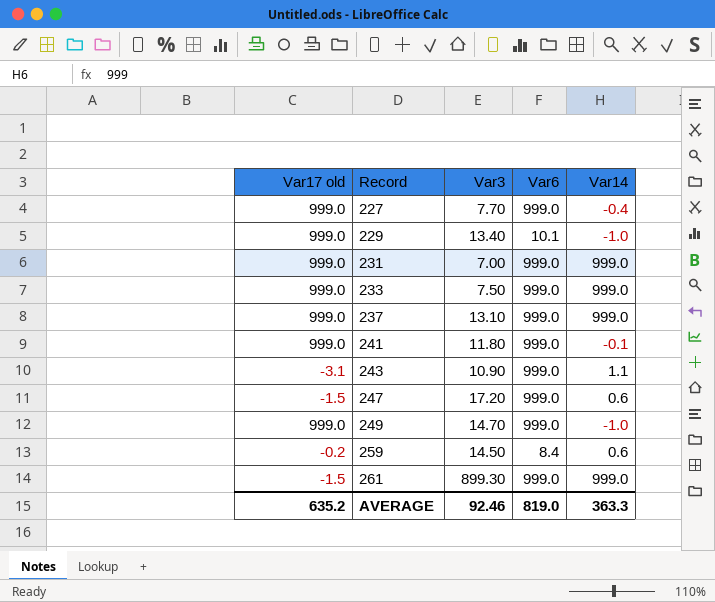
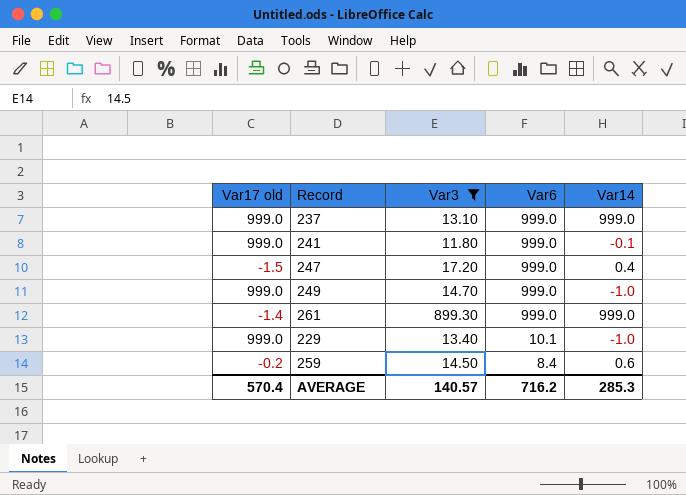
filter: none -> Var3 >= 11.80
row order: Record ascending -> Var6 descending
247 | Var14: 0.6 -> 0.4
261 | Var17 old: -1.5 -> -1.4
AVERAGE | Var17 old: 635.2 -> 570.4
AVERAGE | Var3: 92.46 -> 140.57
AVERAGE | Var6: 819.0 -> 716.2
AVERAGE | Var14: 363.3 -> 285.3

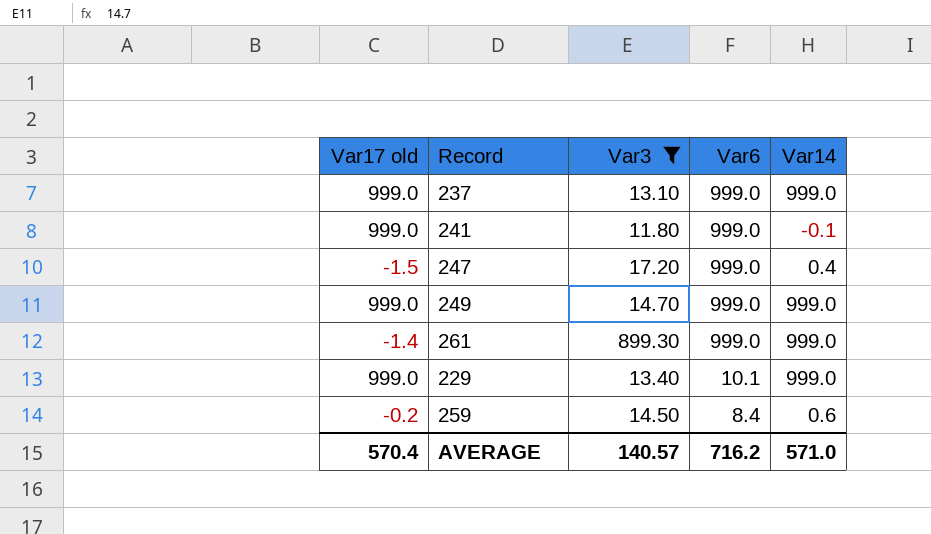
249 | Var14: -1.0 -> 999.0
229 | Var14: -1.0 -> 999.0
AVERAGE | Var14: 285.3 -> 571.0

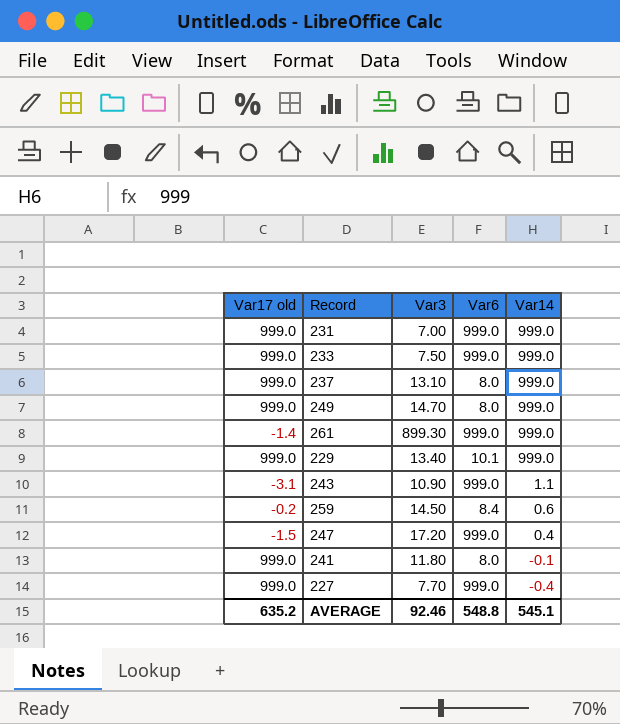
filter: Var3 >= 11.80 -> none
row order: Var6 descending -> Var14 descending
237 | Var6: 999.0 -> 8.0
249 | Var6: 999.0 -> 8.0
241 | Var6: 999.0 -> 8.0
AVERAGE | Var17 old: 570.4 -> 635.2
AVERAGE | Var3: 140.57 -> 92.46
AVERAGE | Var6: 716.2 -> 548.8
AVERAGE | Var14: 571.0 -> 545.1

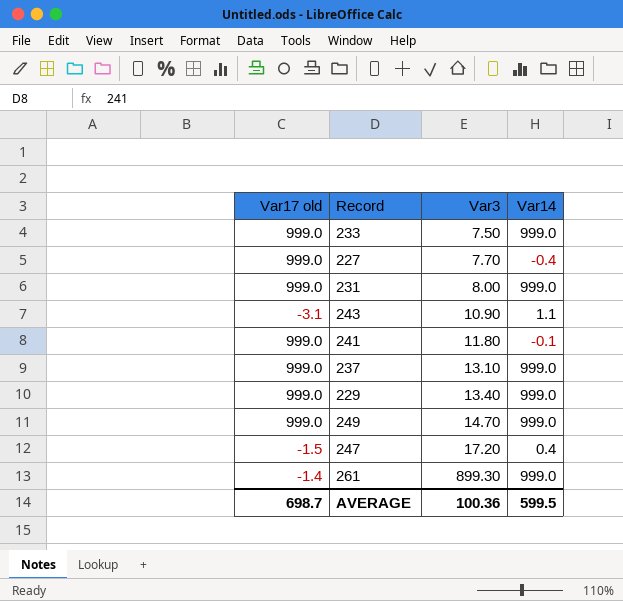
row order: Var14 descending -> Var3 ascending
column Var6 | position: 4 -> none
row 259: -0.2 | 14.50 | 8.4 | 0.6 -> none
231 | Var3: 7.00 -> 8.00
AVERAGE | Var17 old: 635.2 -> 698.7
AVERAGE | Var3: 92.46 -> 100.36
AVERAGE | Var14: 545.1 -> 599.5

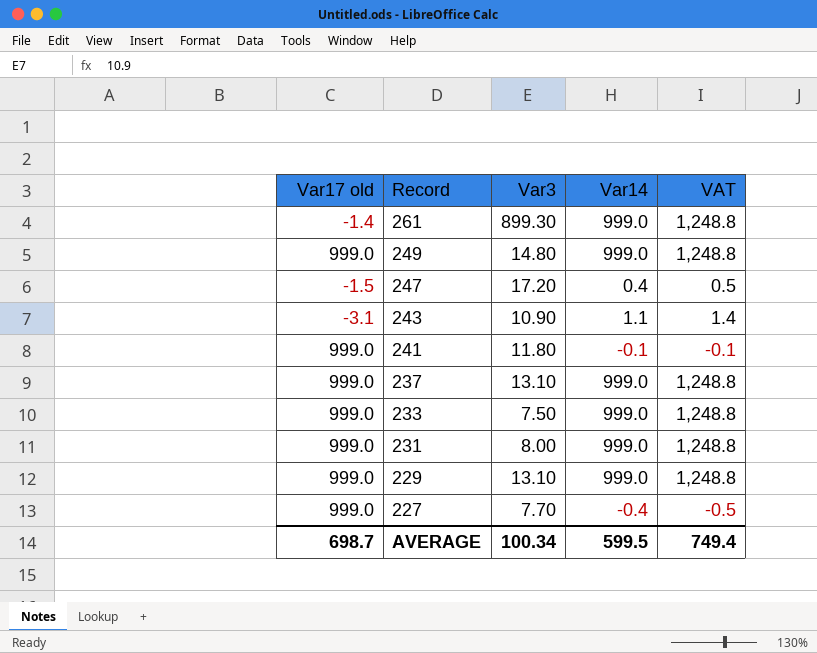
row order: Var3 ascending -> Record descending
column VAT | formula: none -> [Var14] * 1.25
249 | Var3: 14.70 -> 14.80
229 | Var3: 13.40 -> 13.10
AVERAGE | Var3: 100.36 -> 100.34

